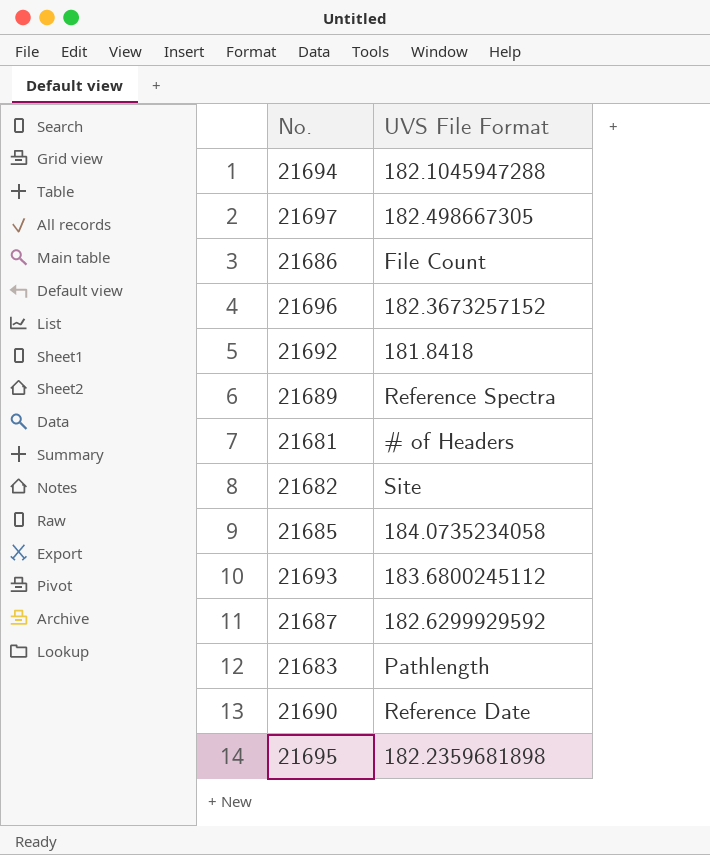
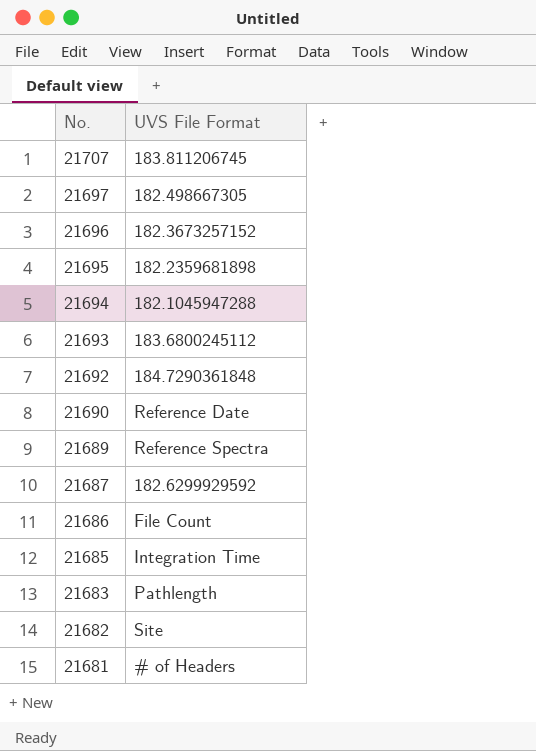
row order: none -> No. descending
row 21707: none -> 183.811206745
21692 | UVS File Format: 181.8418 -> 184.7290361848
21685 | UVS File Format: 184.0735234058 -> Integration Time

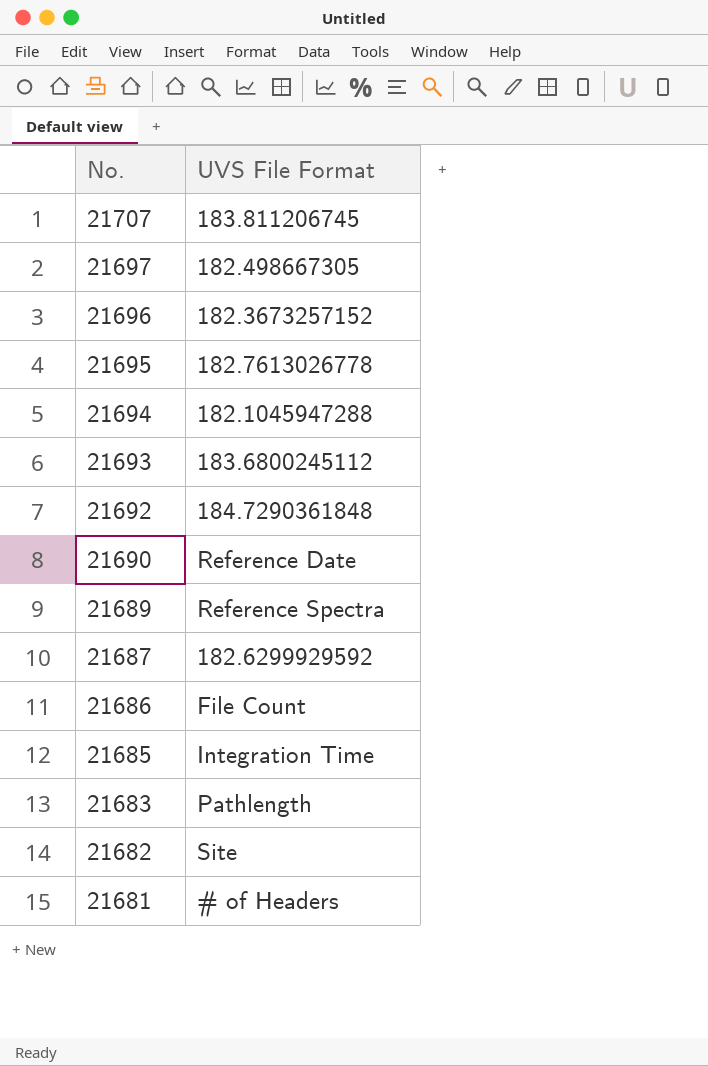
21695 | UVS File Format: 182.2359681898 -> 182.7613026778

